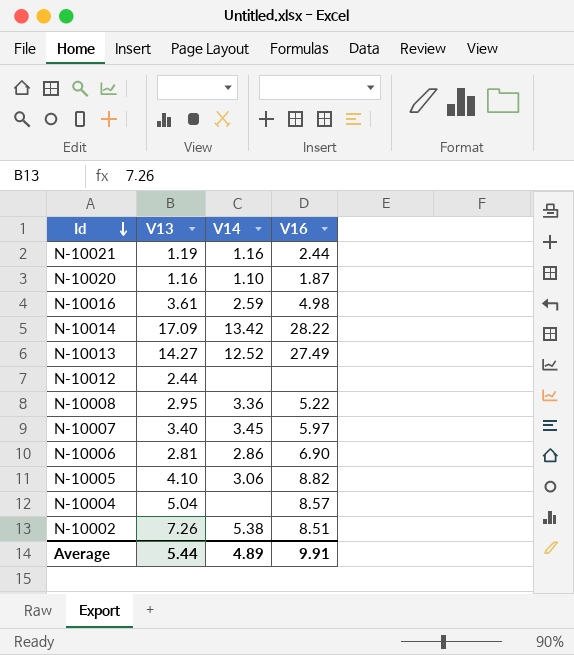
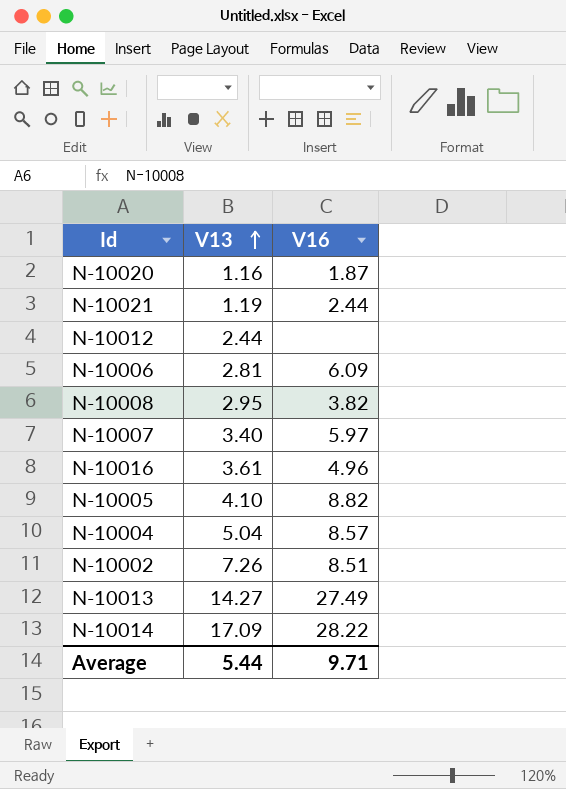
row order: Id descending -> V13 ascending
column V14 | position: 3 -> none
N-10006 | V16: 6.90 -> 6.09
N-10008 | V16: 5.22 -> 3.82
N-10016 | V16: 4.98 -> 4.96
Average | V16: 9.91 -> 9.71

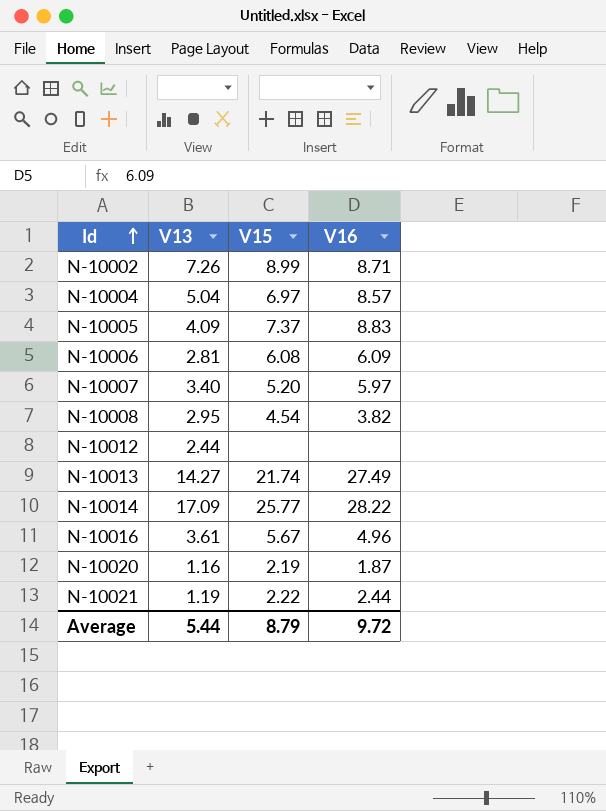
row order: V13 ascending -> Id ascending
column V15 | position: none -> 3
N-10002 | V16: 8.51 -> 8.71
N-10005 | V13: 4.10 -> 4.09
N-10005 | V16: 8.82 -> 8.83
Average | V16: 9.71 -> 9.72

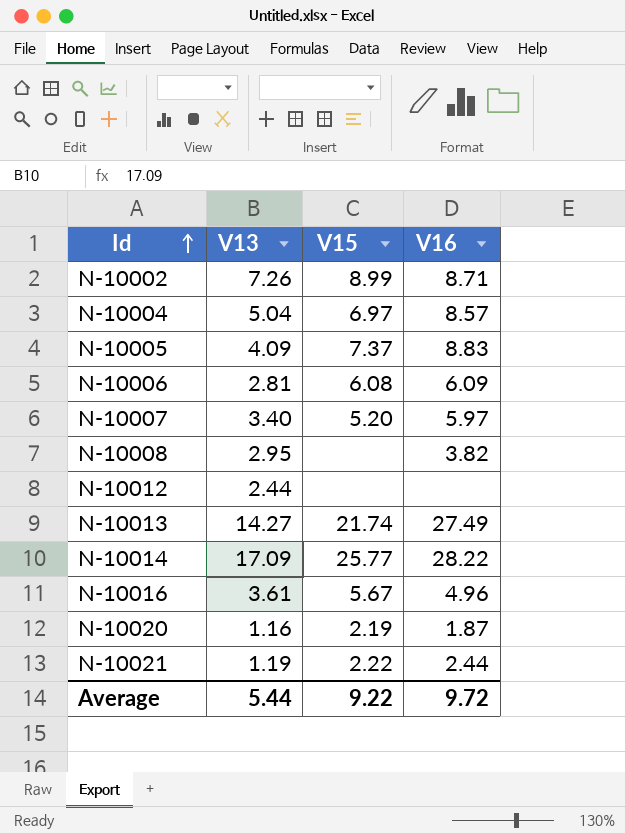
N-10008 | V15: 4.54 -> none
Average | V15: 8.79 -> 9.22

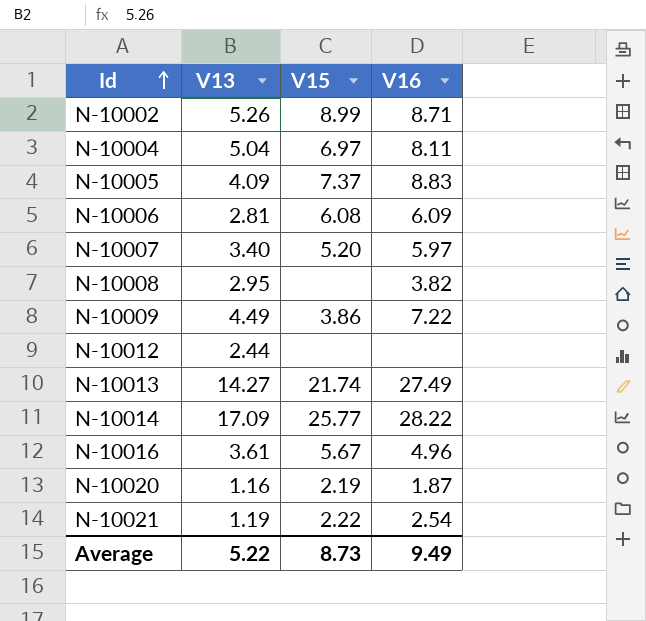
N-10002 | V13: 7.26 -> 5.26
N-10004 | V16: 8.57 -> 8.11
row N-10009: none -> 4.49 | 3.86 | 7.22
N-10021 | V16: 2.44 -> 2.54
Average | V13: 5.44 -> 5.22
Average | V15: 9.22 -> 8.73
Average | V16: 9.72 -> 9.49

